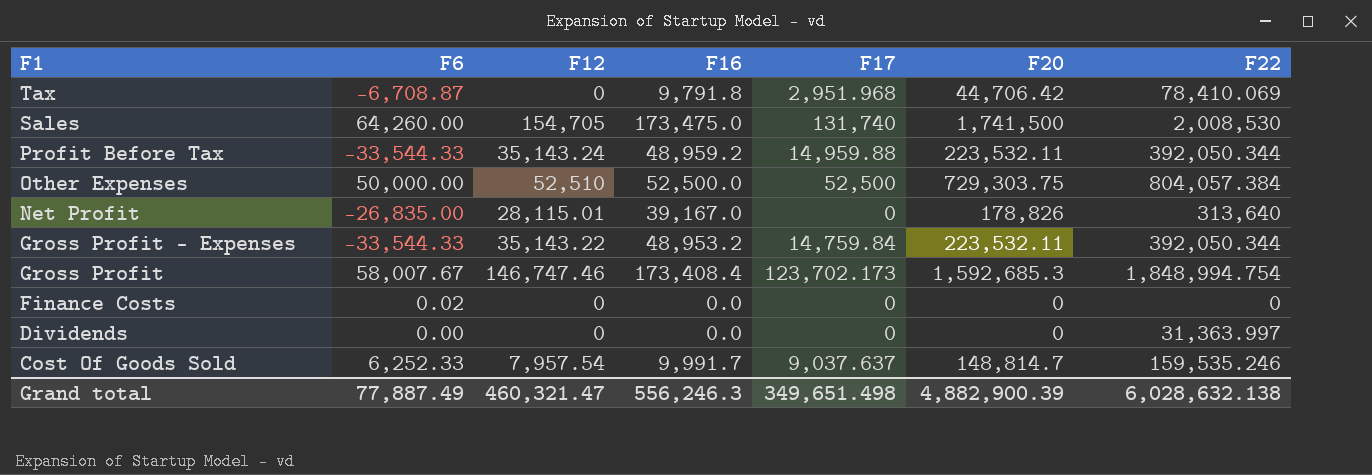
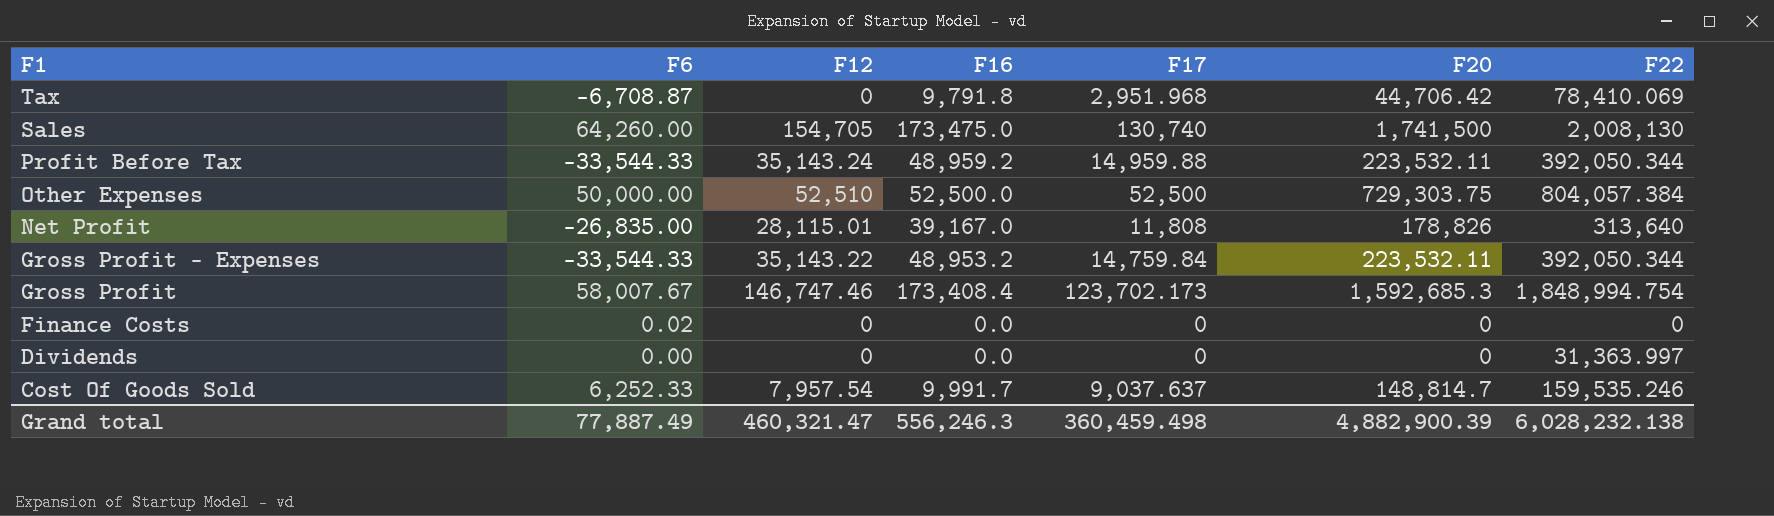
Sales | F17: 131,740 -> 130,740
Sales | F22: 2,008,530 -> 2,008,130
Net Profit | F17: 0 -> 11,808
Grand total | F17: 349,651.498 -> 360,459.498
Grand total | F22: 6,028,632.138 -> 6,028,232.138

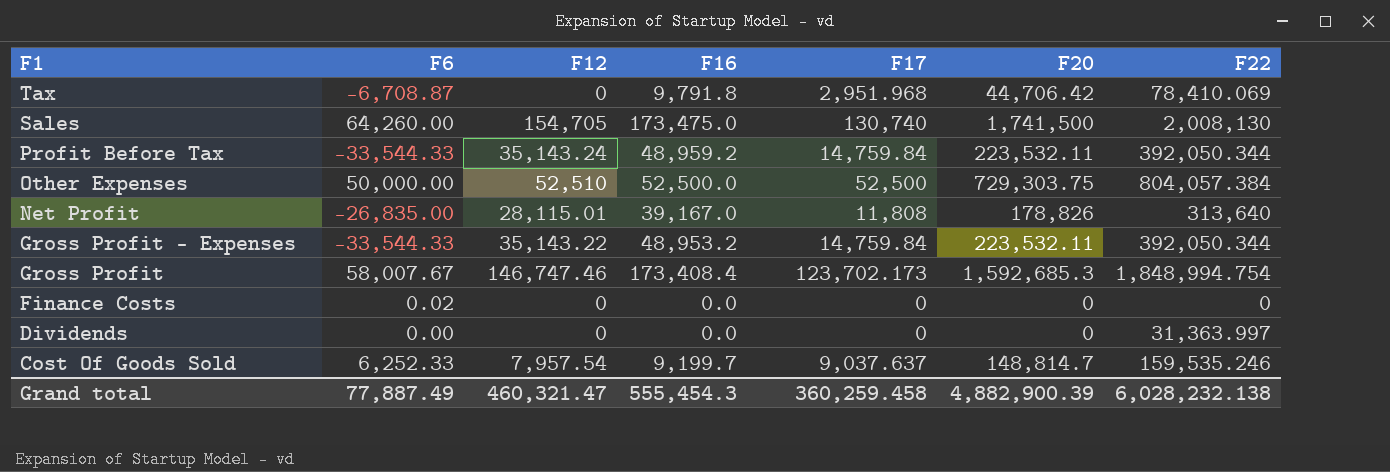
Profit Before Tax | F17: 14,959.88 -> 14,759.84
Cost Of Goods Sold | F16: 9,991.7 -> 9,199.7
Grand total | F16: 556,246.3 -> 555,454.3
Grand total | F17: 360,459.498 -> 360,259.458

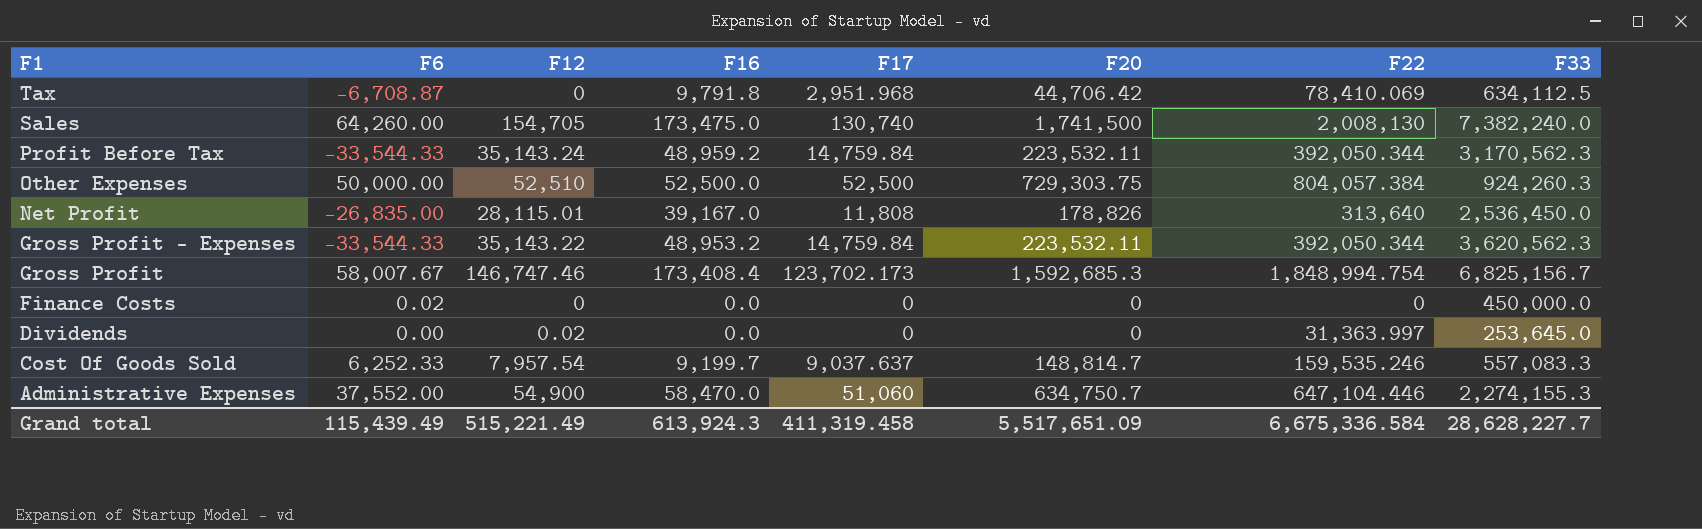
column F33 | position: none -> 8
Dividends | F12: 0 -> 0.02
row Administrative Expenses: none -> 37,552.00 | 54,900 | 58,470.0 | 51,060 | 634,750.7 | 647,104.446 | 2,274,155.3
Grand total | F6: 77,887.49 -> 115,439.49
Grand total | F12: 460,321.47 -> 515,221.49
Grand total | F16: 555,454.3 -> 613,924.3
Grand total | F17: 360,259.458 -> 411,319.458
Grand total | F20: 4,882,900.39 -> 5,517,651.09
Grand total | F22: 6,028,232.138 -> 6,675,336.584

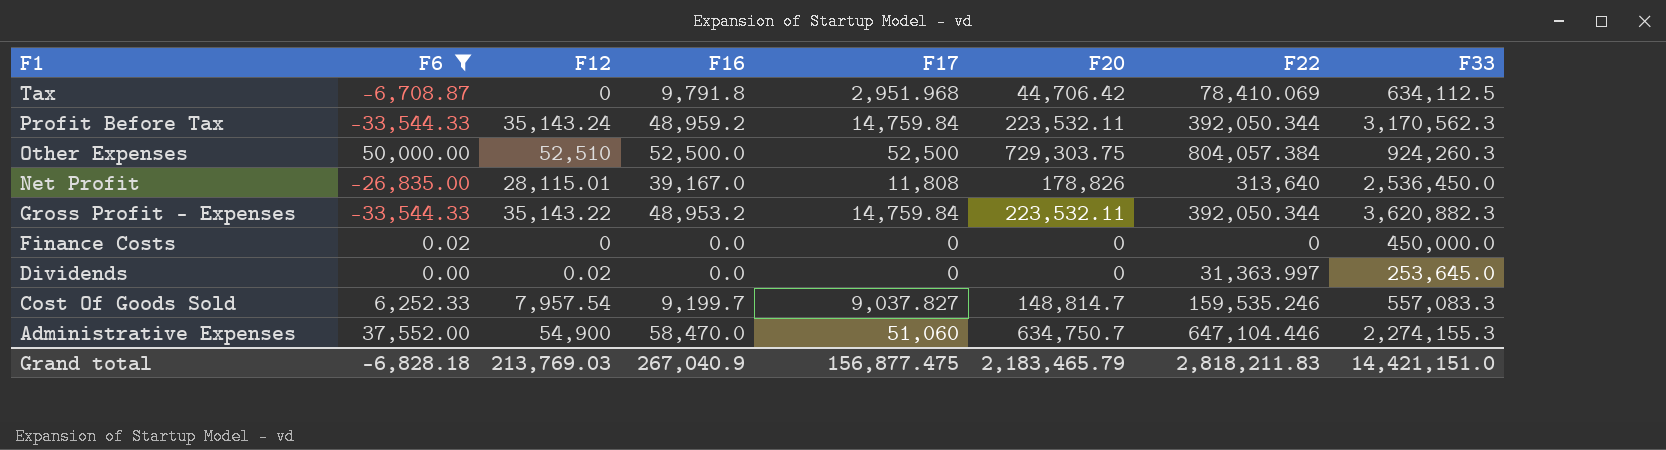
filter: none -> F6 <= 50,000.00
Gross Profit - Expenses | F33: 3,620,562.3 -> 3,620,882.3
Cost Of Goods Sold | F17: 9,037.637 -> 9,037.827
Grand total | F6: 115,439.49 -> -6,828.18
Grand total | F12: 515,221.49 -> 213,769.03
Grand total | F16: 613,924.3 -> 267,040.9
Grand total | F17: 411,319.458 -> 156,877.475
Grand total | F20: 5,517,651.09 -> 2,183,465.79
Grand total | F22: 6,675,336.584 -> 2,818,211.83
Grand total | F33: 28,628,227.7 -> 14,421,151.0

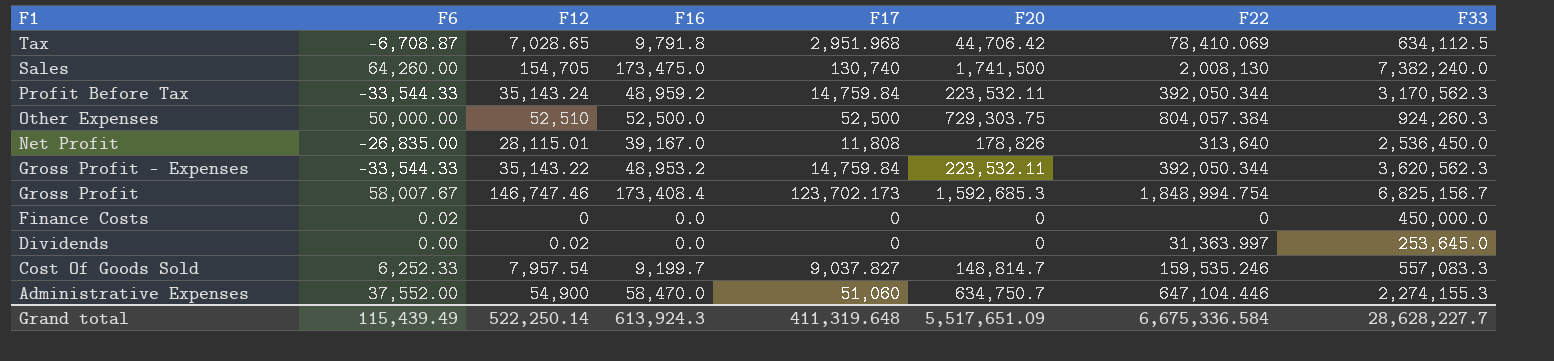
filter: F6 <= 50,000.00 -> none
Tax | F12: 0 -> 7,028.65
Gross Profit - Expenses | F33: 3,620,882.3 -> 3,620,562.3
Grand total | F6: -6,828.18 -> 115,439.49
Grand total | F12: 213,769.03 -> 522,250.14
Grand total | F16: 267,040.9 -> 613,924.3
Grand total | F17: 156,877.475 -> 411,319.648
Grand total | F20: 2,183,465.79 -> 5,517,651.09
Grand total | F22: 2,818,211.83 -> 6,675,336.584
Grand total | F33: 14,421,151.0 -> 28,628,227.7

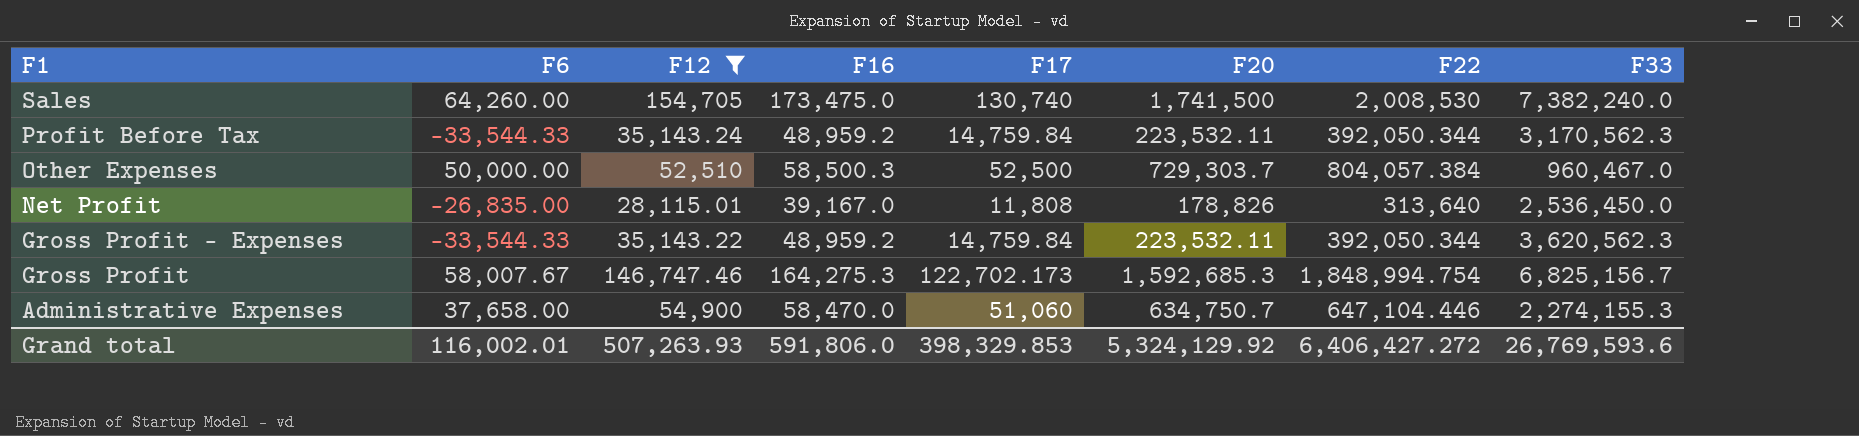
filter: none -> F12 >= 28,115.01
Sales | F22: 2,008,130 -> 2,008,530
Other Expenses | F16: 52,500.0 -> 58,500.3
Other Expenses | F20: 729,303.75 -> 729,303.7
Other Expenses | F33: 924,260.3 -> 960,467.0
Gross Profit - Expenses | F16: 48,953.2 -> 48,959.2
Gross Profit | F16: 173,408.4 -> 164,275.3
Gross Profit | F17: 123,702.173 -> 122,702.173
Administrative Expenses | F6: 37,552.00 -> 37,658.00
Grand total | F6: 115,439.49 -> 116,002.01
Grand total | F12: 522,250.14 -> 507,263.93
Grand total | F16: 613,924.3 -> 591,806.0
Grand total | F17: 411,319.648 -> 398,329.853
Grand total | F20: 5,517,651.09 -> 5,324,129.92
Grand total | F22: 6,675,336.584 -> 6,406,427.272
Grand total | F33: 28,628,227.7 -> 26,769,593.6

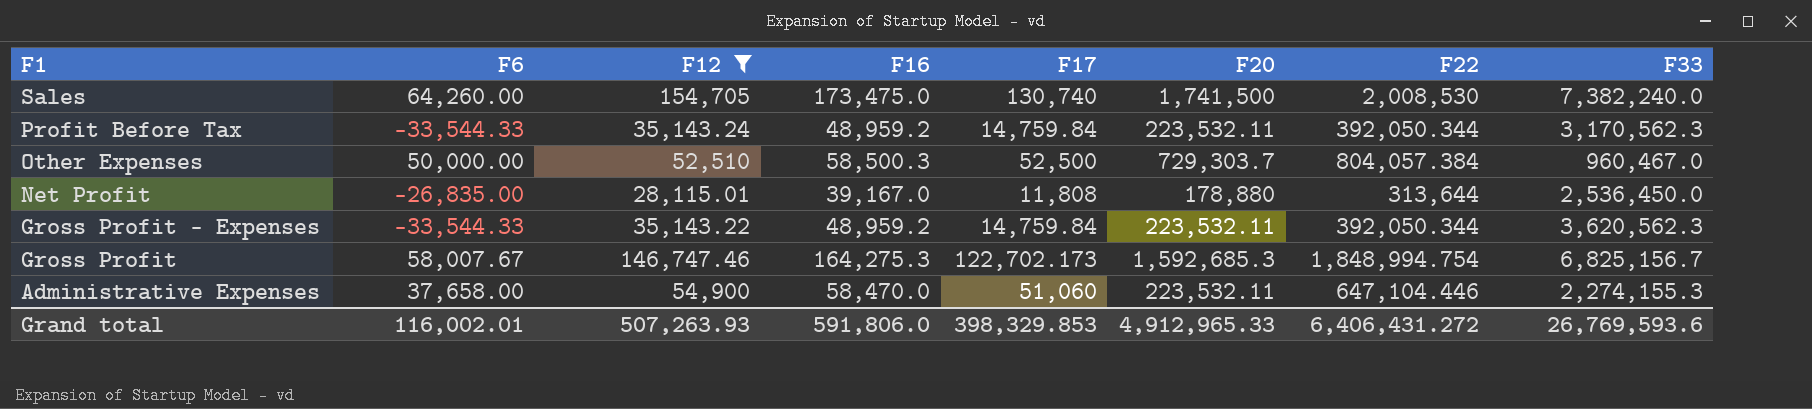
Net Profit | F20: 178,826 -> 178,880
Net Profit | F22: 313,640 -> 313,644
Administrative Expenses | F20: 634,750.7 -> 223,532.11
Grand total | F20: 5,324,129.92 -> 4,912,965.33
Grand total | F22: 6,406,427.272 -> 6,406,431.272

